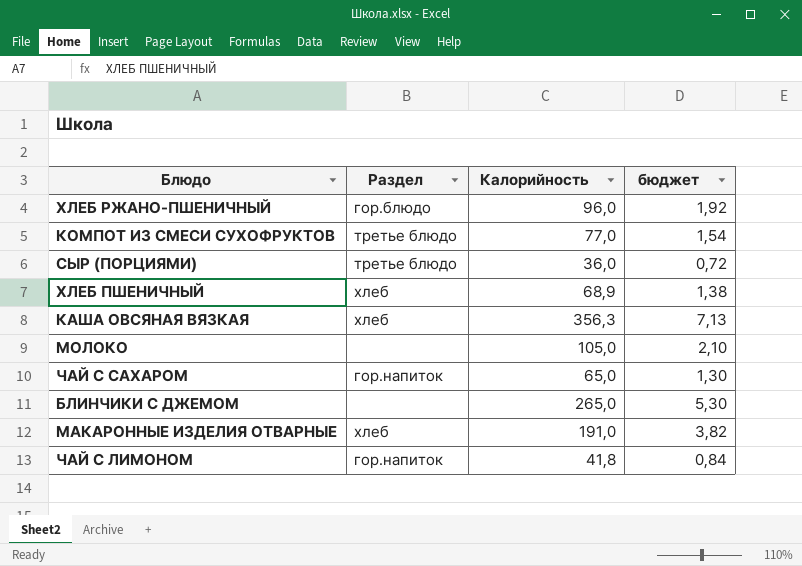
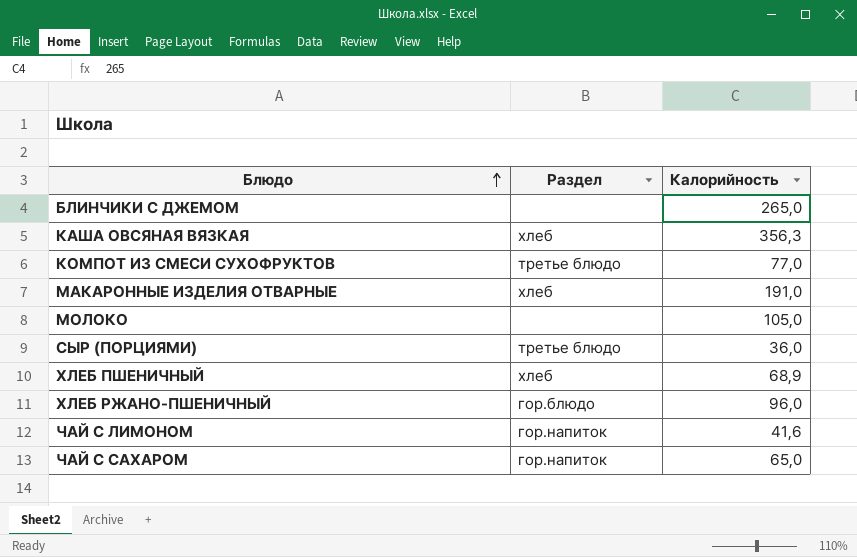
row order: none -> Блюдо ascending
column бюджет | formula: [Калорийность] * 0,02 -> none
ЧАЙ С ЛИМОНОМ | Калорийность: 41,8 -> 41,6

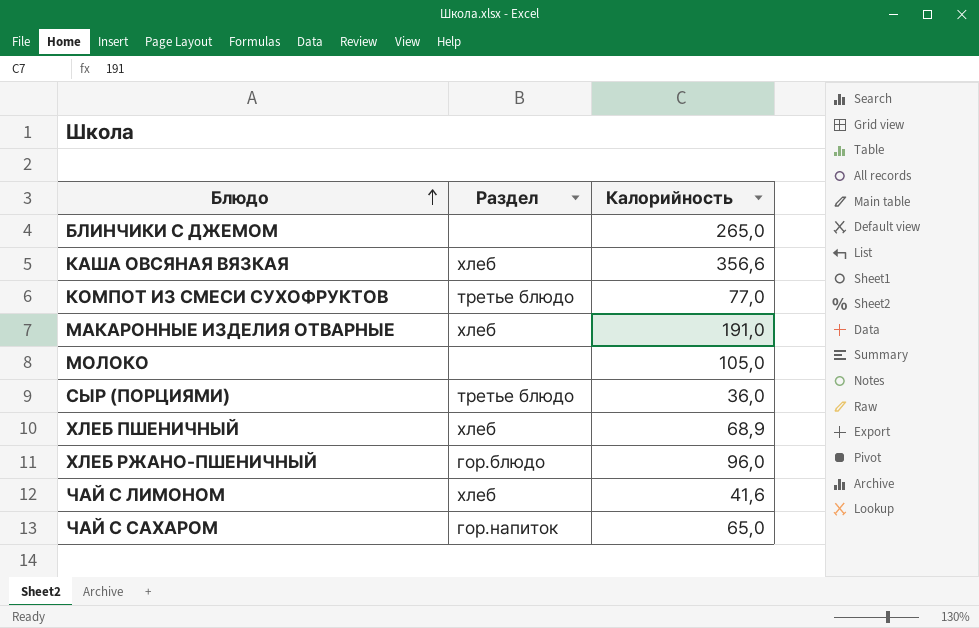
КАША ОВСЯНАЯ ВЯЗКАЯ | Калорийность: 356,3 -> 356,6
ЧАЙ С ЛИМОНОМ | Раздел: гор.напиток -> хлеб

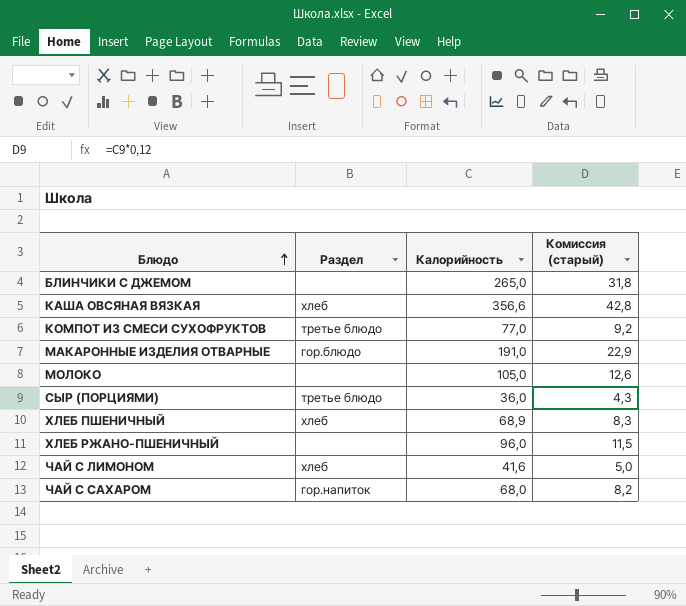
column Комиссия (старый) | formula: none -> [Калорийность] * 0,12
МАКАРОННЫЕ ИЗДЕЛИЯ ОТВАРНЫЕ | Раздел: хлеб -> гор.блюдо
ХЛЕБ РЖАНО-ПШЕНИЧНЫЙ | Раздел: гор.блюдо -> none
ЧАЙ С САХАРОМ | Калорийность: 65,0 -> 68,0

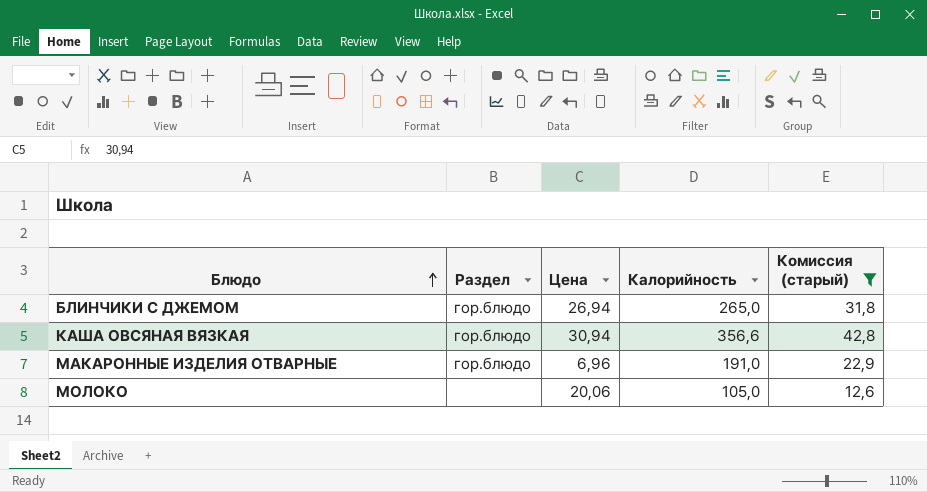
filter: none -> Комиссия (старый) >= 12,6
column Цена | position: none -> 3
БЛИНЧИКИ С ДЖЕМОМ | Раздел: none -> гор.блюдо
КАША ОВСЯНАЯ ВЯЗКАЯ | Раздел: хлеб -> гор.блюдо

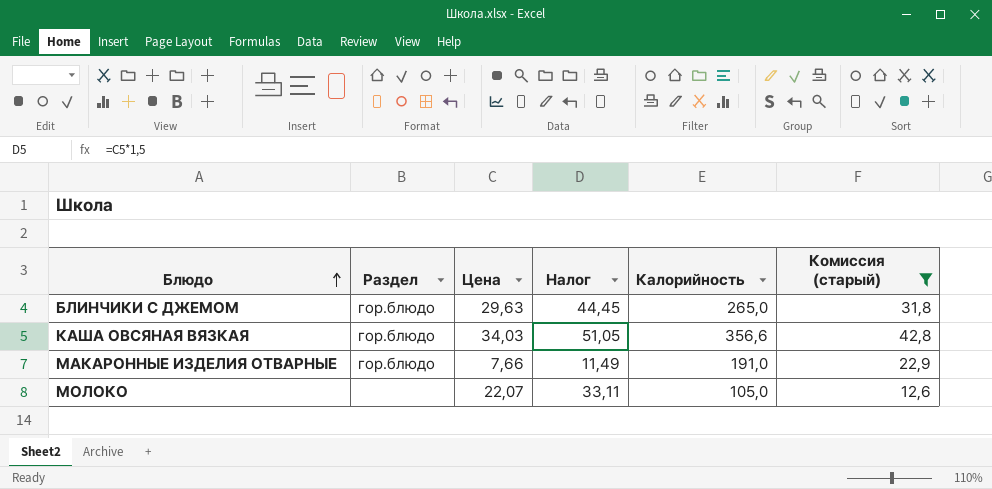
column Налог | formula: none -> [Цена] * 1,5
БЛИНЧИКИ С ДЖЕМОМ | Цена: 26,94 -> 29,63
КАША ОВСЯНАЯ ВЯЗКАЯ | Цена: 30,94 -> 34,03
МАКАРОННЫЕ ИЗДЕЛИЯ ОТВАРНЫЕ | Цена: 6,96 -> 7,66
МОЛОКО | Цена: 20,06 -> 22,07

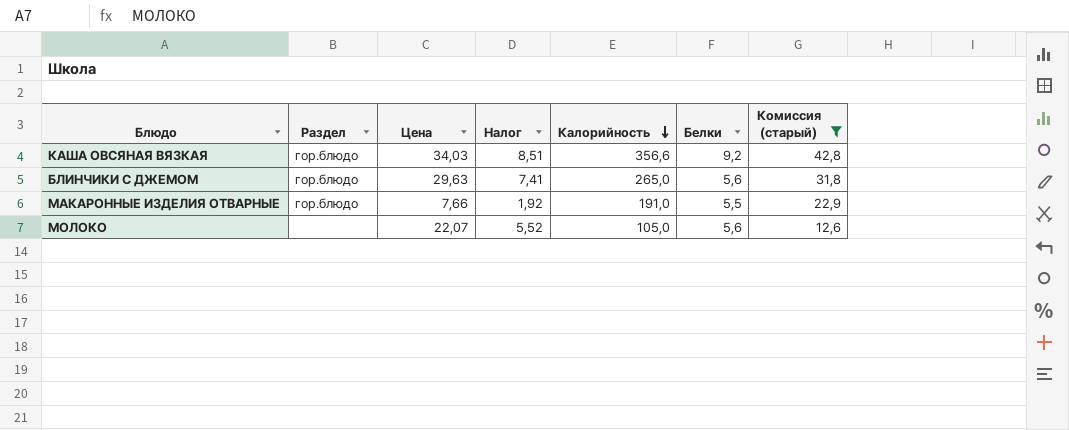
row order: Блюдо ascending -> Калорийность descending
column Налог | formula: [Цена] * 1,5 -> [Цена] * 0,25
column Белки | position: none -> 6

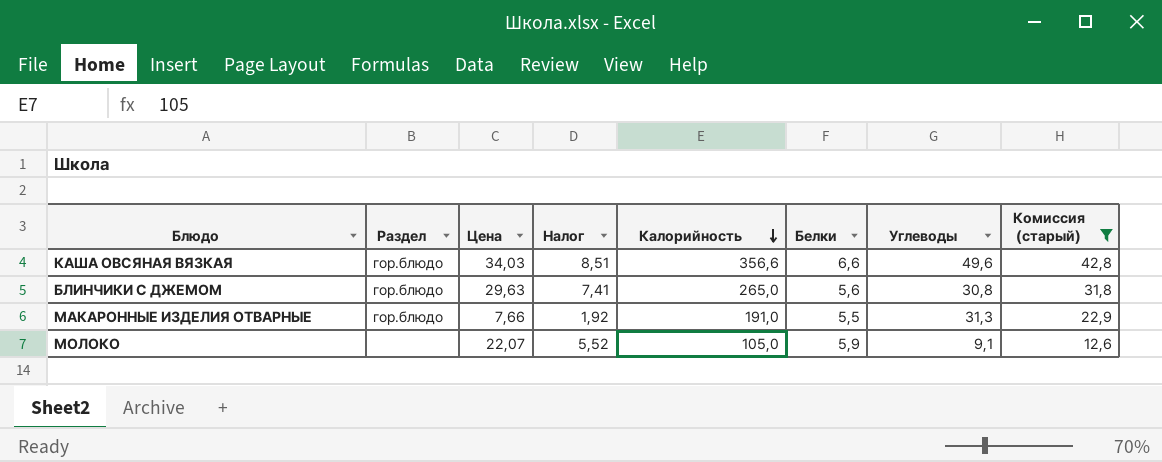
column Углеводы | position: none -> 7
КАША ОВСЯНАЯ ВЯЗКАЯ | Белки: 9,2 -> 6,6
МОЛОКО | Белки: 5,6 -> 5,9

